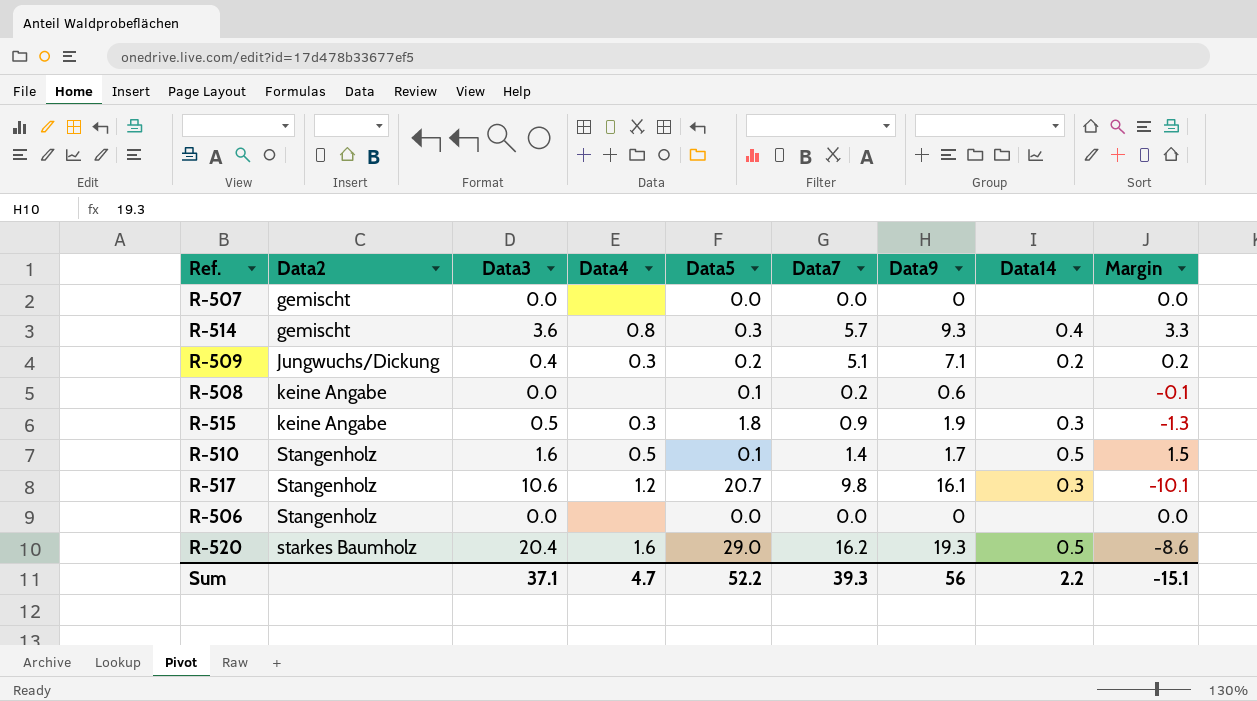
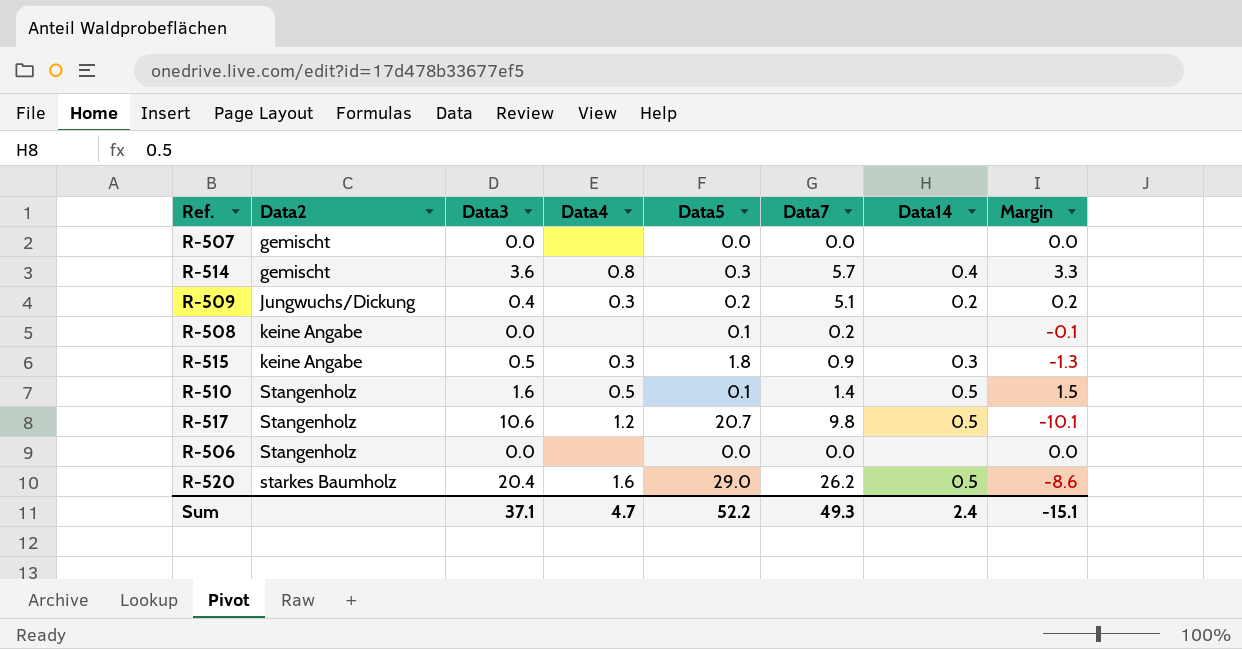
column Data9 | position: 7 -> none
R-517 | Data14: 0.3 -> 0.5
R-520 | Data7: 16.2 -> 26.2
Sum | Data7: 39.3 -> 49.3
Sum | Data14: 2.2 -> 2.4

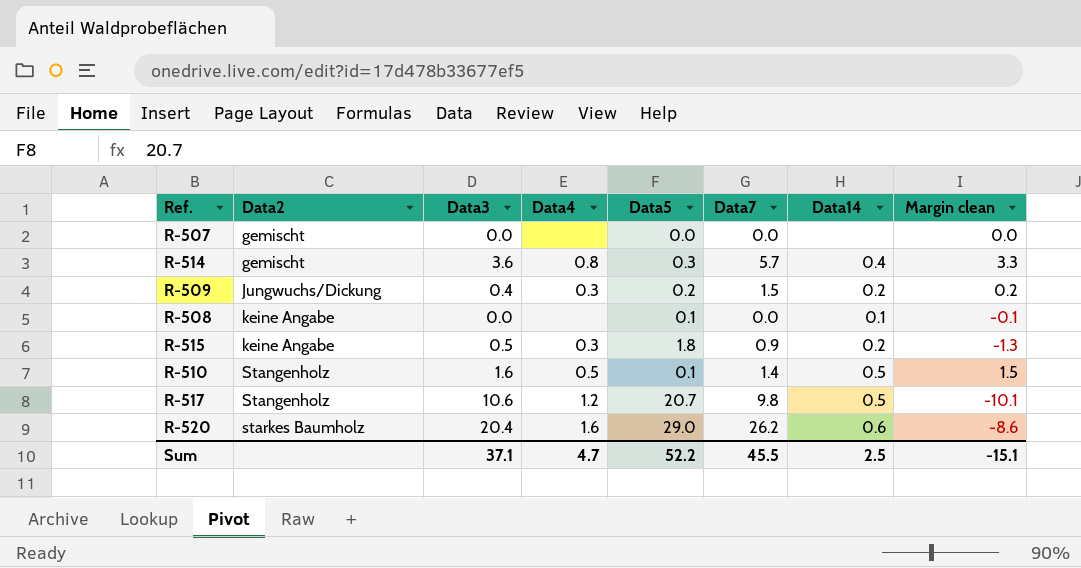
column name: Margin -> Margin clean
row R-506: Stangenholz | 0.0 | none | 0.0 | 0.0 | none | 0.0 -> none
R-509 | Data7: 5.1 -> 1.5
R-508 | Data7: 0.2 -> 0.0
R-508 | Data14: none -> 0.1
R-515 | Data14: 0.3 -> 0.2
R-520 | Data14: 0.5 -> 0.6
Sum | Data7: 49.3 -> 45.5
Sum | Data14: 2.4 -> 2.5

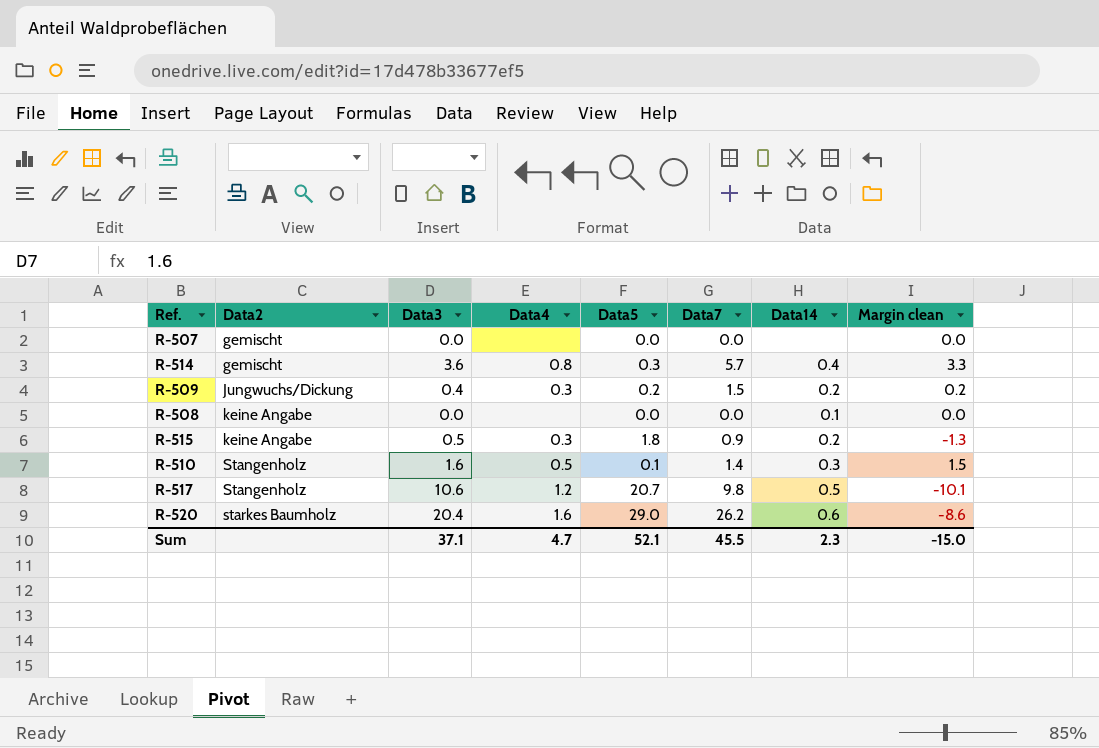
R-508 | Data5: 0.1 -> 0.0
R-508 | Margin clean: -0.1 -> 0.0
R-510 | Data14: 0.5 -> 0.3
Sum | Data5: 52.2 -> 52.1
Sum | Data14: 2.5 -> 2.3
Sum | Margin clean: -15.1 -> -15.0

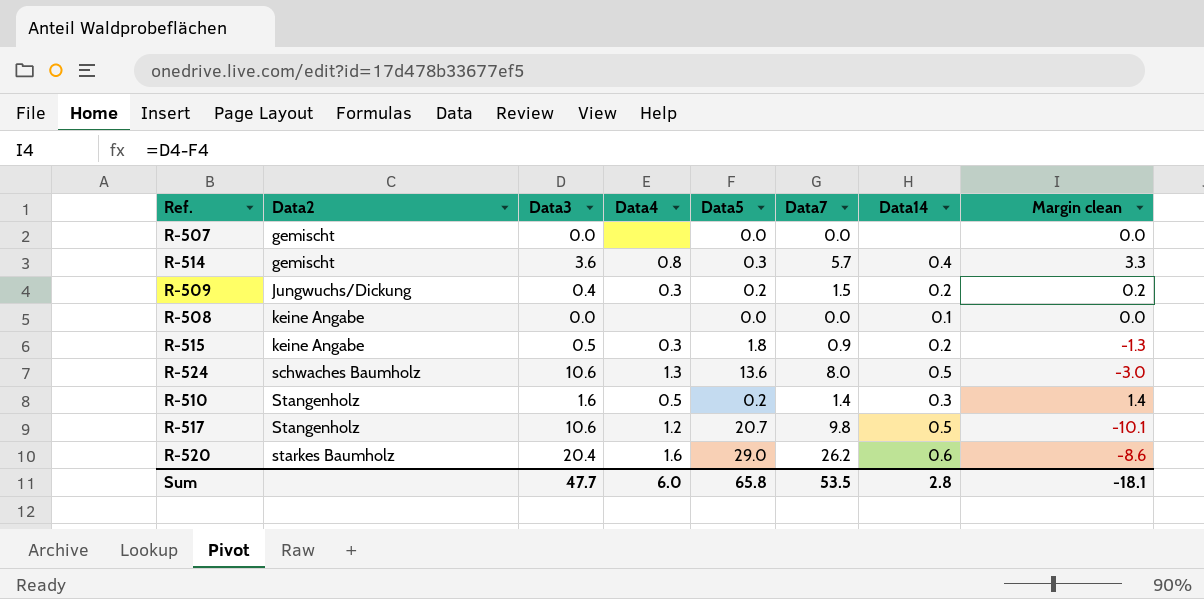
row R-524: none -> schwaches Baumholz | 10.6 | 1.3 | 13.6 | 8.0 | 0.5 | -3.0
R-510 | Data5: 0.1 -> 0.2
R-510 | Margin clean: 1.5 -> 1.4
Sum | Data3: 37.1 -> 47.7
Sum | Data4: 4.7 -> 6.0
Sum | Data5: 52.1 -> 65.8
Sum | Data7: 45.5 -> 53.5
Sum | Data14: 2.3 -> 2.8
Sum | Margin clean: -15.0 -> -18.1

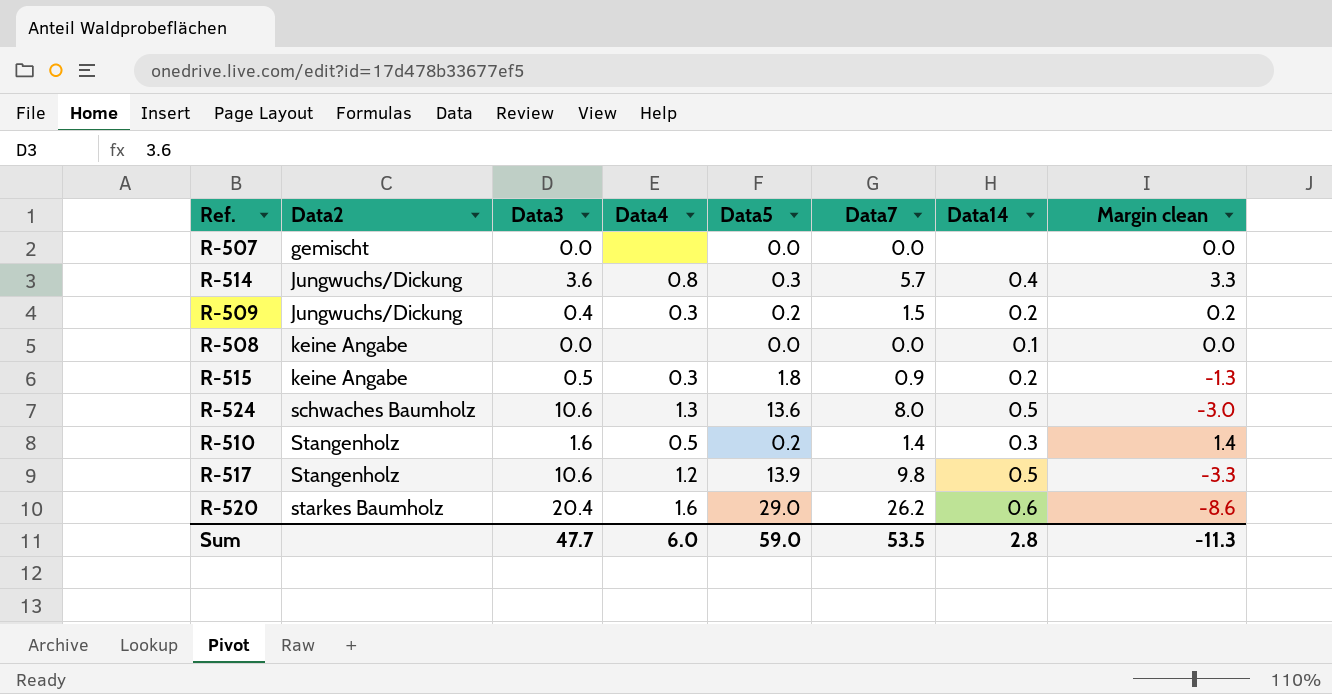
R-514 | Data2: gemischt -> Jungwuchs/Dickung
R-517 | Data5: 20.7 -> 13.9
R-517 | Margin clean: -10.1 -> -3.3
Sum | Data5: 65.8 -> 59.0
Sum | Margin clean: -18.1 -> -11.3

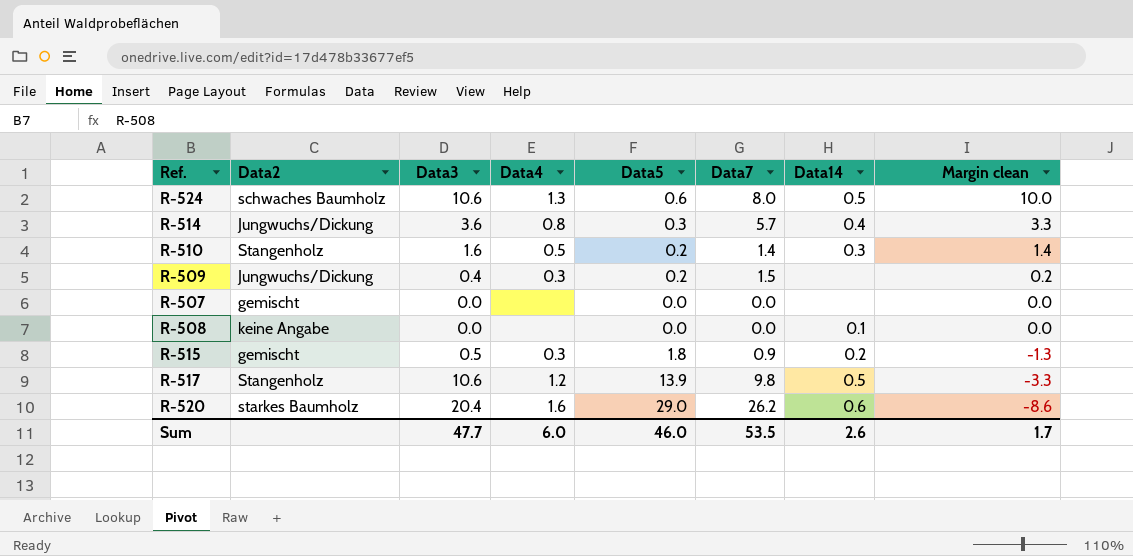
row order: Data2 ascending -> Margin clean descending
R-524 | Data5: 13.6 -> 0.6
R-524 | Margin clean: -3.0 -> 10.0
R-509 | Data14: 0.2 -> none
R-515 | Data2: keine Angabe -> gemischt
Sum | Data5: 59.0 -> 46.0
Sum | Data14: 2.8 -> 2.6
Sum | Margin clean: -11.3 -> 1.7

